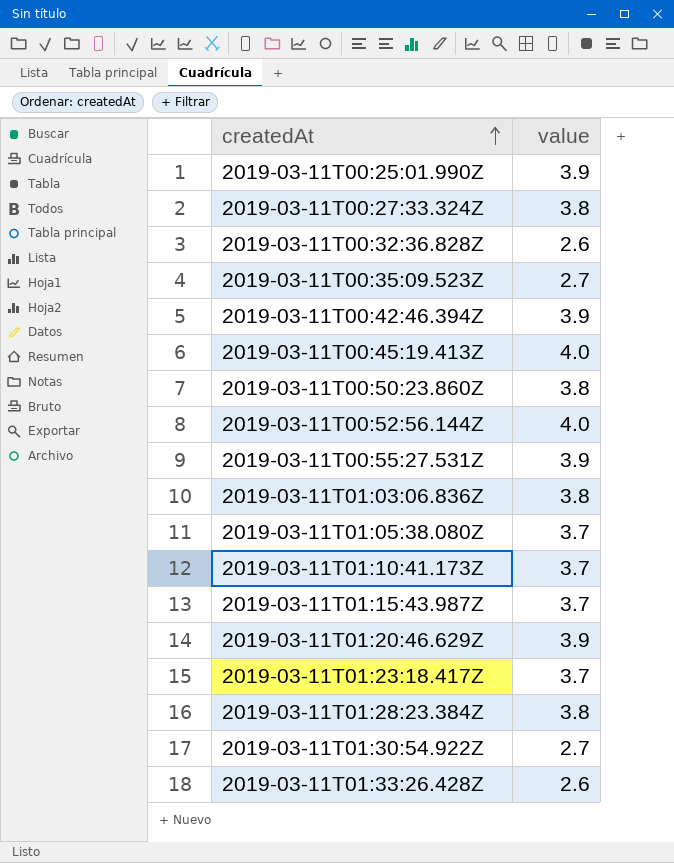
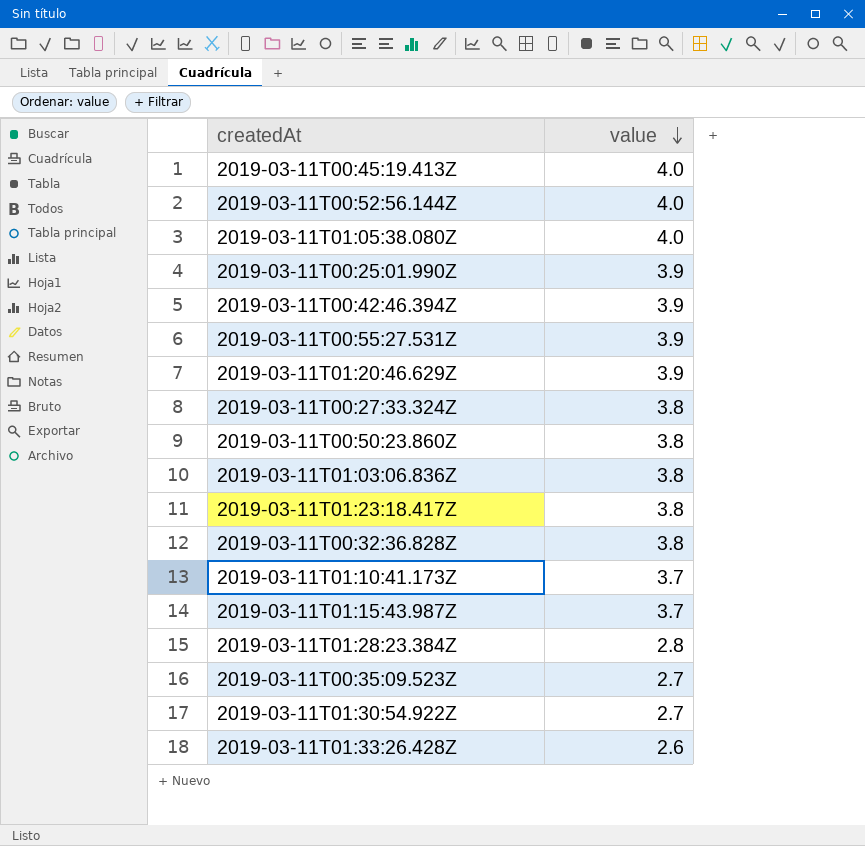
row order: createdAt ascending -> value descending
2019-03-11T01:05:38.080Z | value: 3.7 -> 4.0
2019-03-11T01:23:18.417Z | value: 3.7 -> 3.8
2019-03-11T00:32:36.828Z | value: 2.6 -> 3.8
2019-03-11T01:28:23.384Z | value: 3.8 -> 2.8

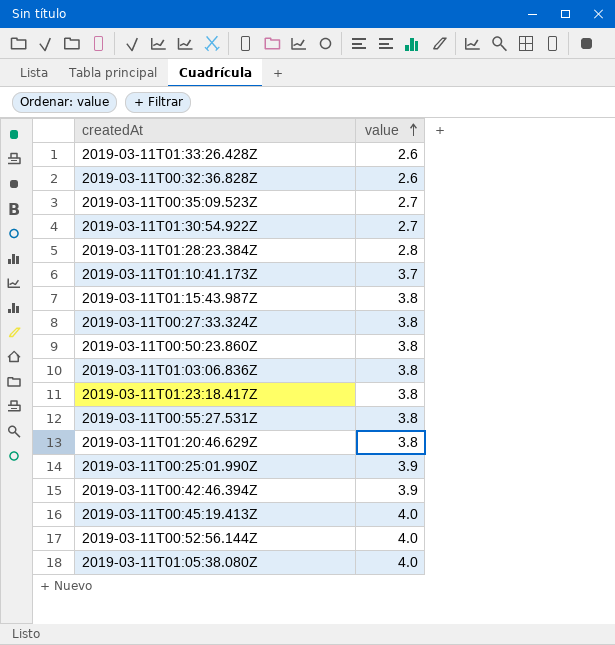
row order: value descending -> value ascending
2019-03-11T00:32:36.828Z | value: 3.8 -> 2.6
2019-03-11T01:15:43.987Z | value: 3.7 -> 3.8
2019-03-11T00:55:27.531Z | value: 3.9 -> 3.8
2019-03-11T01:20:46.629Z | value: 3.9 -> 3.8

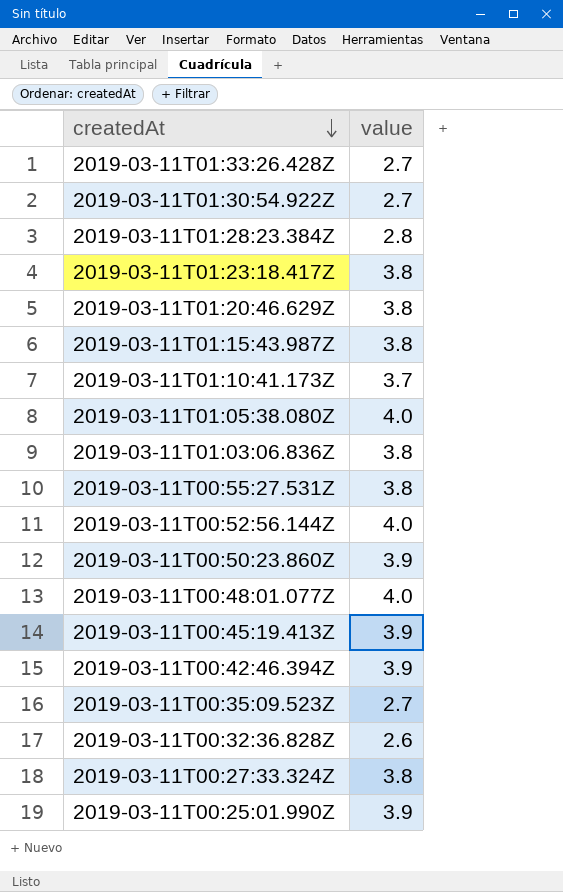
row order: value ascending -> createdAt descending
2019-03-11T01:33:26.428Z | value: 2.6 -> 2.7
2019-03-11T00:50:23.860Z | value: 3.8 -> 3.9
row 2019-03-11T00:48:01.077Z: none -> 4.0
2019-03-11T00:45:19.413Z | value: 4.0 -> 3.9

